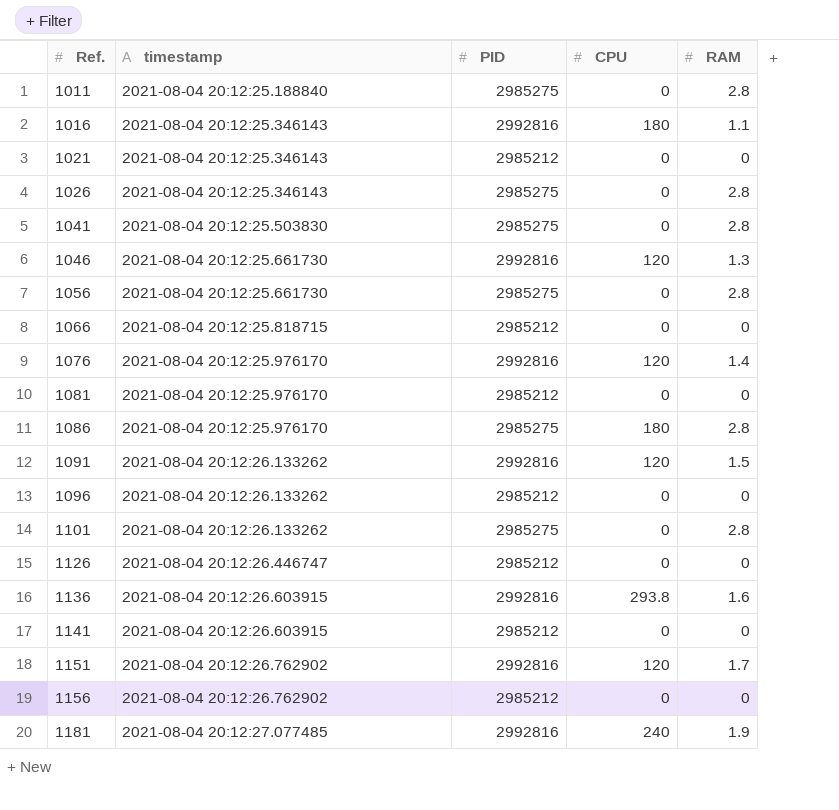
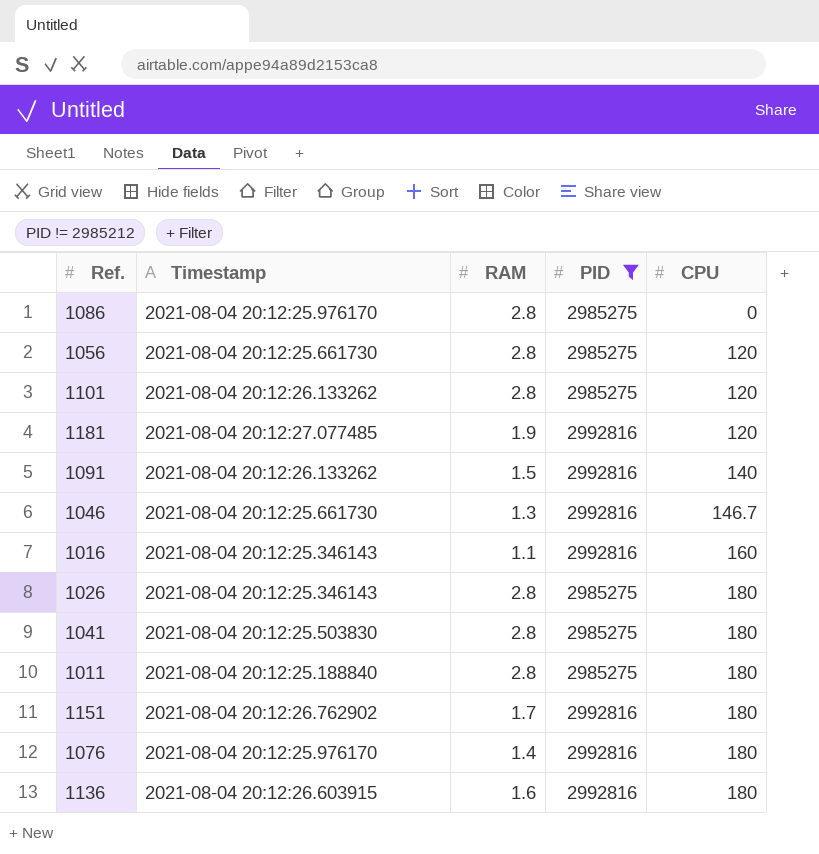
filter: none -> PID != 2985212
row order: Ref. ascending -> CPU ascending
column name: timestamp -> Timestamp
column RAM | position: 5 -> 3
1086 | CPU: 180 -> 0
1056 | CPU: 0 -> 120
1101 | CPU: 0 -> 120
1181 | CPU: 240 -> 120
1091 | CPU: 120 -> 140
1046 | CPU: 120 -> 146.7
1016 | CPU: 180 -> 160
1026 | CPU: 0 -> 180
1041 | CPU: 0 -> 180
1011 | CPU: 0 -> 180
1151 | CPU: 120 -> 180
1076 | CPU: 120 -> 180
1136 | CPU: 293.8 -> 180

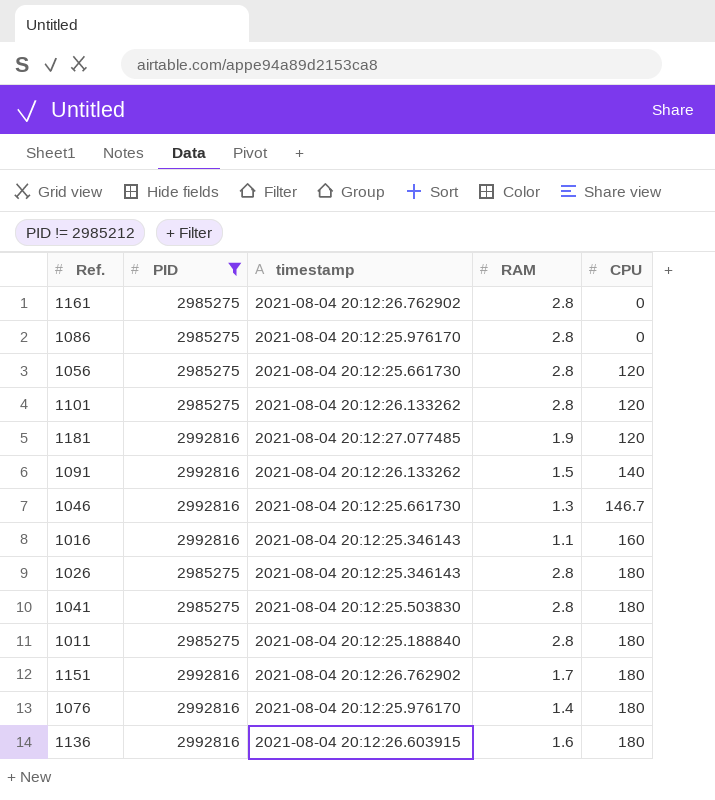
column PID | position: 4 -> 2
column name: Timestamp -> timestamp
row 1161: none -> 2985275 | 2021-08-04 20:12:26.762902 | 2.8 | 0

